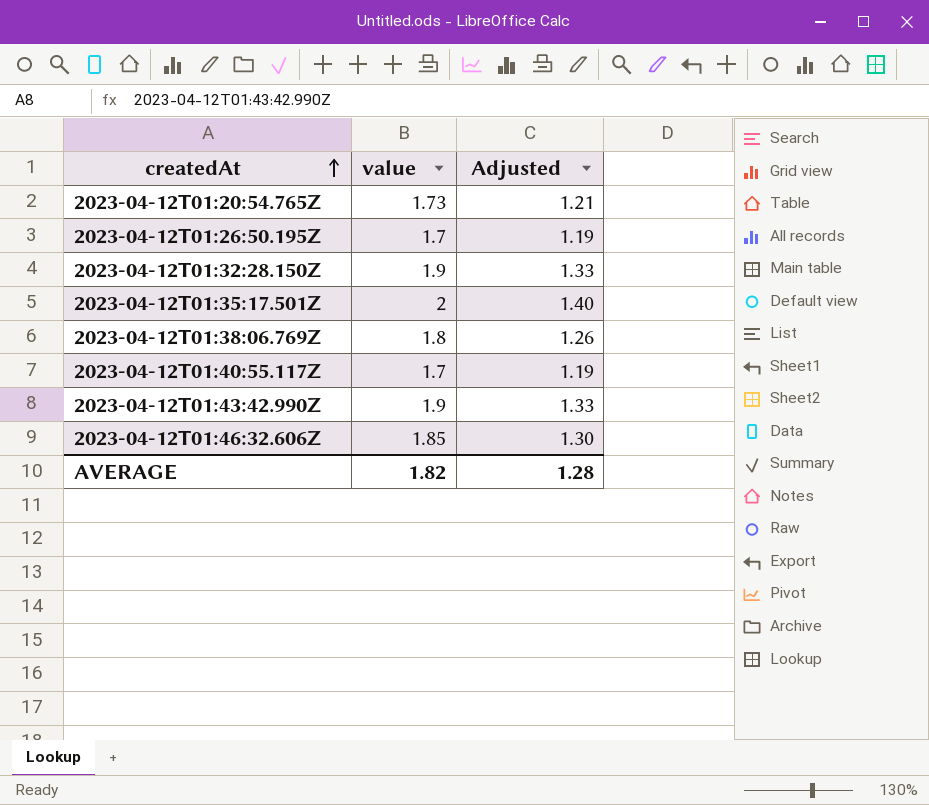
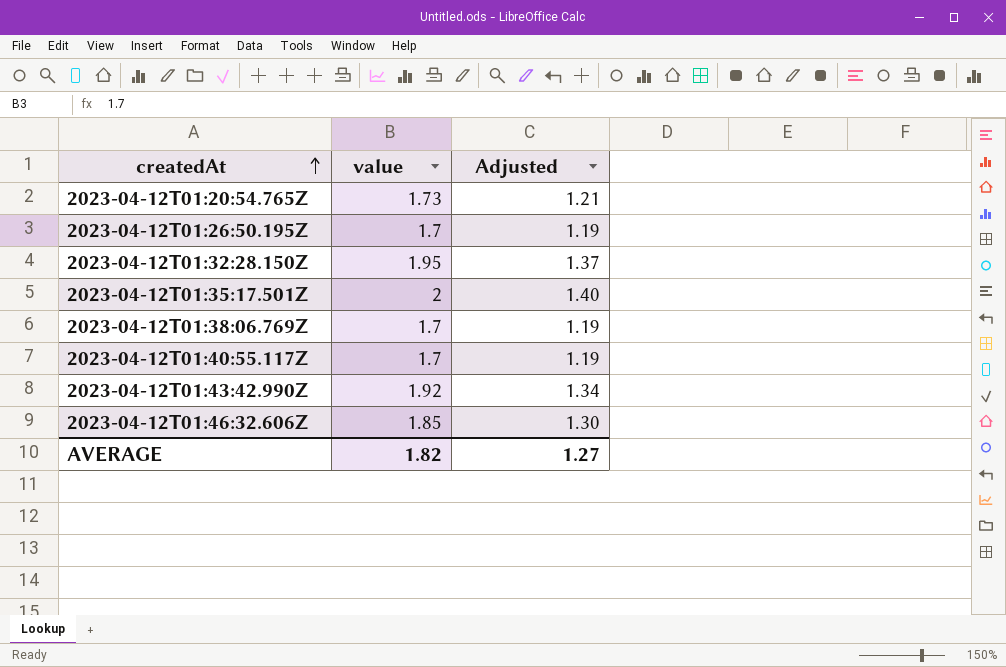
2023-04-12T01:32:28.150Z | value: 1.9 -> 1.95
2023-04-12T01:32:28.150Z | Adjusted: 1.33 -> 1.37
2023-04-12T01:38:06.769Z | value: 1.8 -> 1.7
2023-04-12T01:38:06.769Z | Adjusted: 1.26 -> 1.19
2023-04-12T01:43:42.990Z | value: 1.9 -> 1.92
2023-04-12T01:43:42.990Z | Adjusted: 1.33 -> 1.34
AVERAGE | Adjusted: 1.28 -> 1.27

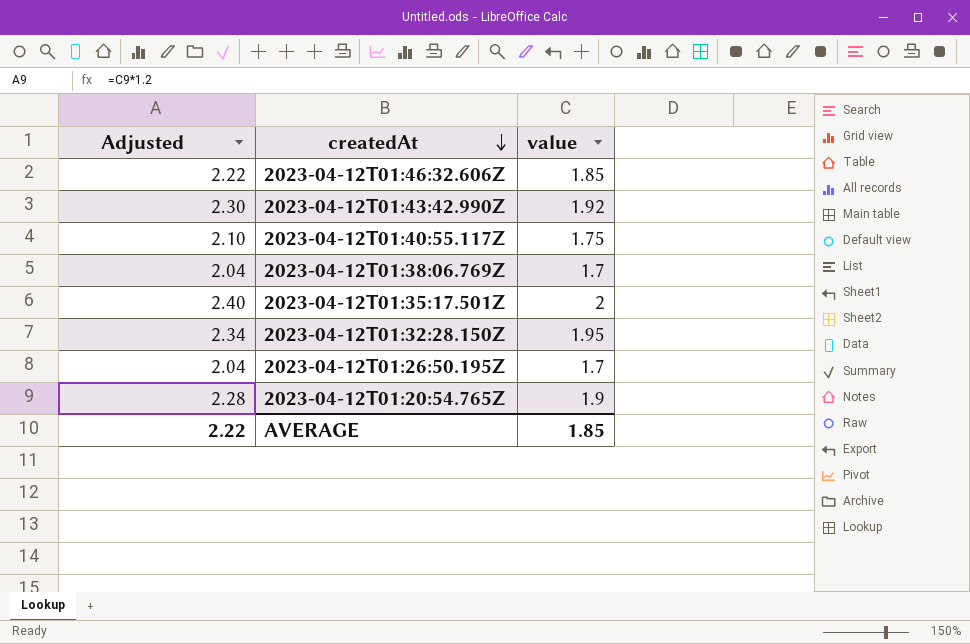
row order: createdAt ascending -> createdAt descending
column Adjusted | formula: [value] * 0.7 -> [value] * 1.2
column Adjusted | position: 3 -> 1
2023-04-12T01:40:55.117Z | value: 1.7 -> 1.75
2023-04-12T01:20:54.765Z | value: 1.73 -> 1.9
AVERAGE | Adjusted: 1.27 -> 2.22
AVERAGE | value: 1.82 -> 1.85

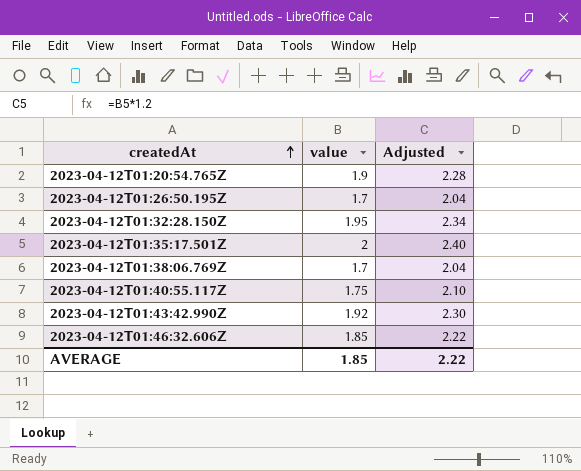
row order: createdAt descending -> createdAt ascending
column Adjusted | position: 1 -> 3

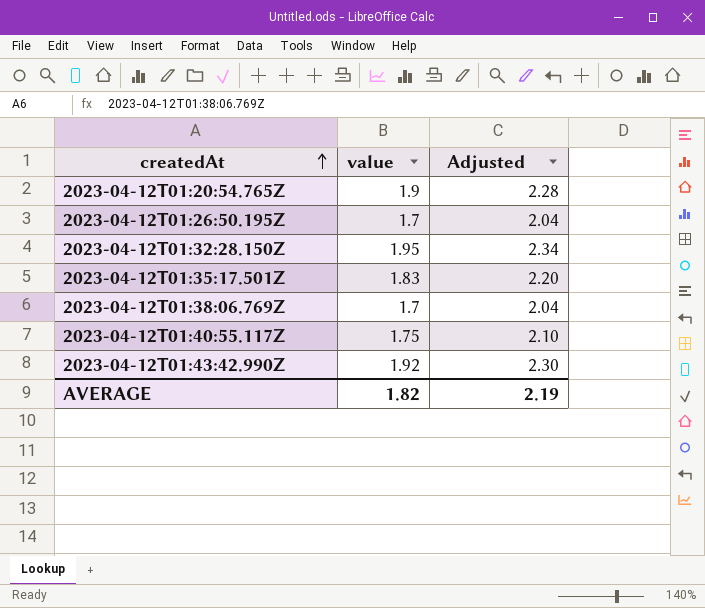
row 2023-04-12T01:46:32.606Z: 1.85 | 2.22 -> none
2023-04-12T01:35:17.501Z | value: 2 -> 1.83
2023-04-12T01:35:17.501Z | Adjusted: 2.40 -> 2.20
AVERAGE | value: 1.85 -> 1.82
AVERAGE | Adjusted: 2.22 -> 2.19

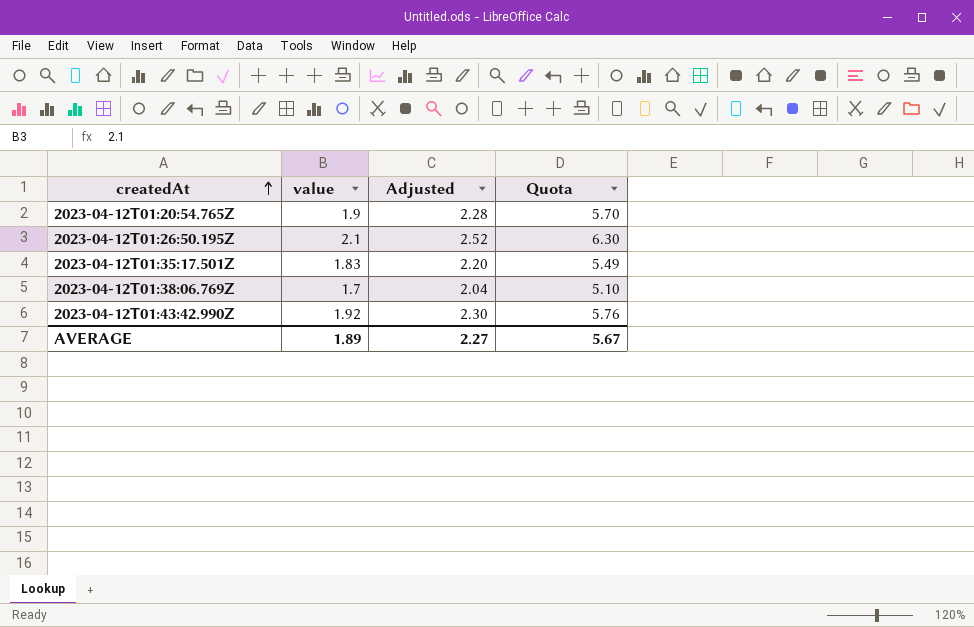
column Quota | formula: none -> [value] * 3
row 2023-04-12T01:32:28.150Z: 1.95 | 2.34 -> none
row 2023-04-12T01:40:55.117Z: 1.75 | 2.10 -> none
2023-04-12T01:26:50.195Z | value: 1.7 -> 2.1
2023-04-12T01:26:50.195Z | Adjusted: 2.04 -> 2.52
AVERAGE | value: 1.82 -> 1.89
AVERAGE | Adjusted: 2.19 -> 2.27

